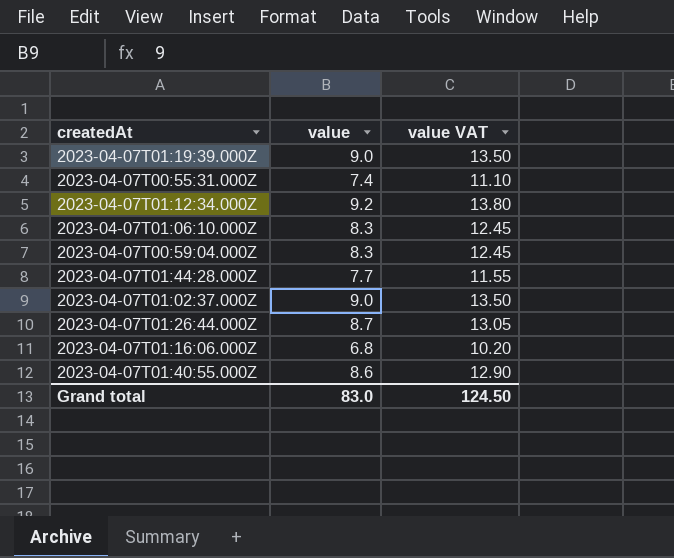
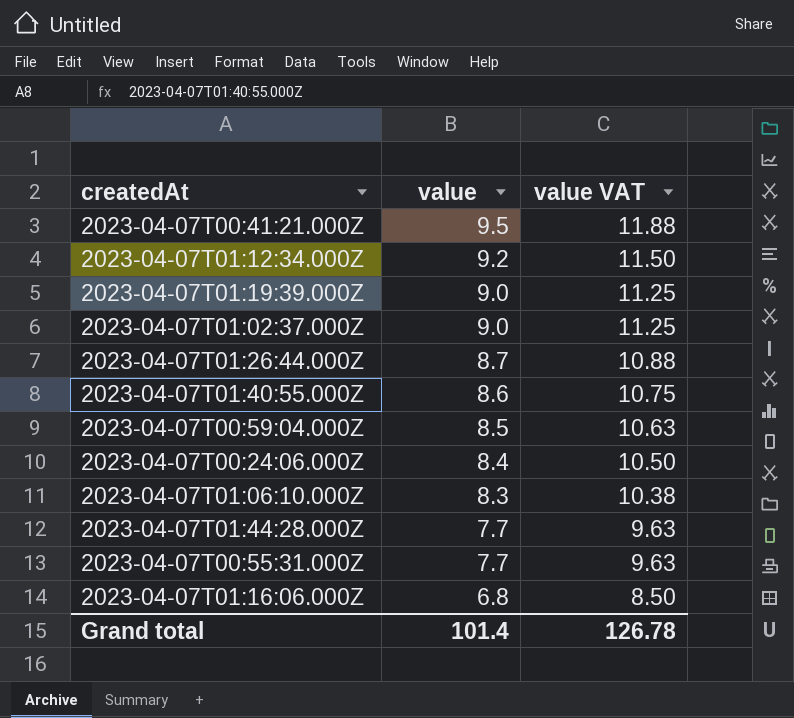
row order: none -> value descending
column value VAT | formula: [value] * 1.5 -> [value] * 1.25
row 2023-04-07T00:41:21.000Z: none -> 9.5 | 11.88
2023-04-07T00:59:04.000Z | value: 8.3 -> 8.5
row 2023-04-07T00:24:06.000Z: none -> 8.4 | 10.50
2023-04-07T00:55:31.000Z | value: 7.4 -> 7.7
Grand total | value: 83.0 -> 101.4
Grand total | value VAT: 124.50 -> 126.78

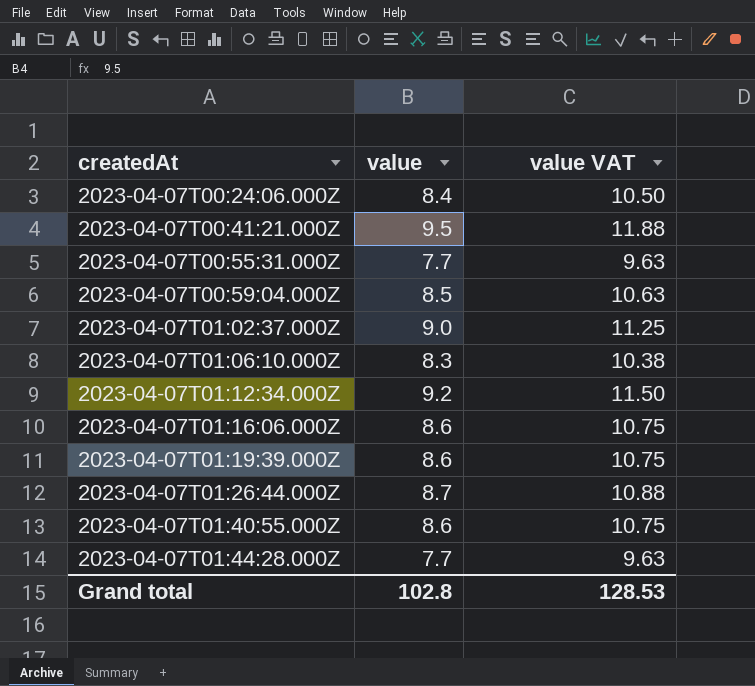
row order: value descending -> createdAt ascending
2023-04-07T01:16:06.000Z | value: 6.8 -> 8.6
2023-04-07T01:16:06.000Z | value VAT: 8.50 -> 10.75
2023-04-07T01:19:39.000Z | value: 9.0 -> 8.6
2023-04-07T01:19:39.000Z | value VAT: 11.25 -> 10.75
Grand total | value: 101.4 -> 102.8
Grand total | value VAT: 126.78 -> 128.53

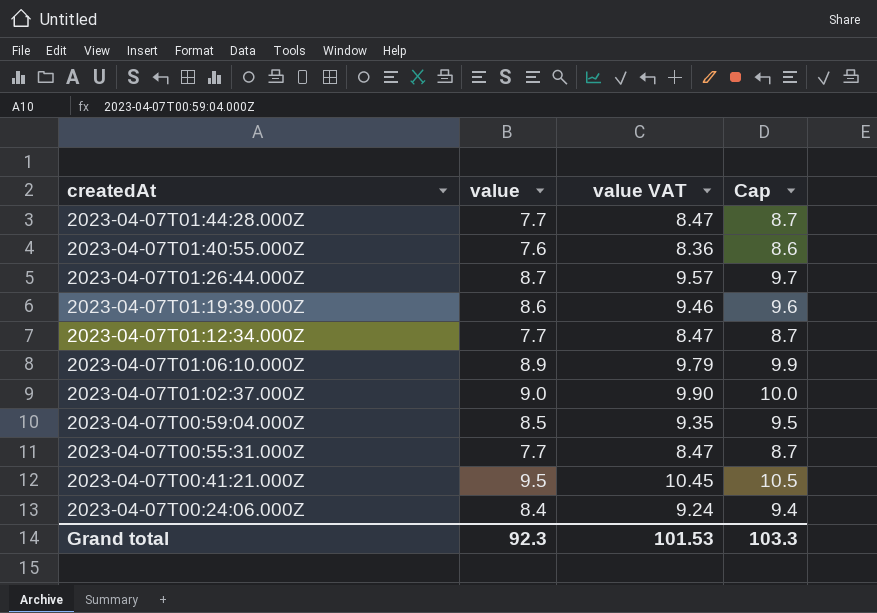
row order: createdAt ascending -> createdAt descending
column value VAT | formula: [value] * 1.25 -> [value] * 1.1
column Cap | formula: none -> [value] + 1
row 2023-04-07T01:16:06.000Z: 8.6 | 10.75 -> none
2023-04-07T01:40:55.000Z | value: 8.6 -> 7.6
2023-04-07T01:12:34.000Z | value: 9.2 -> 7.7
2023-04-07T01:06:10.000Z | value: 8.3 -> 8.9
Grand total | value: 102.8 -> 92.3
Grand total | value VAT: 128.53 -> 101.53

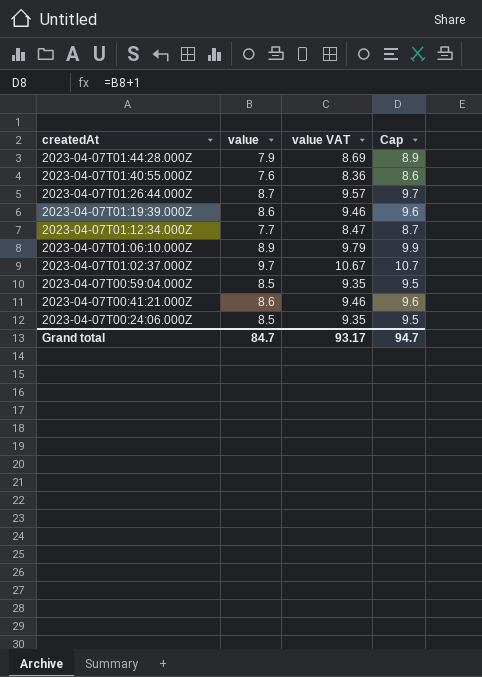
row 2023-04-07T00:55:31.000Z: 7.7 | 8.47 | 8.7 -> none
2023-04-07T01:44:28.000Z | value: 7.7 -> 7.9
2023-04-07T01:44:28.000Z | value VAT: 8.47 -> 8.69
2023-04-07T01:44:28.000Z | Cap: 8.7 -> 8.9
2023-04-07T01:02:37.000Z | value: 9.0 -> 9.7
2023-04-07T01:02:37.000Z | value VAT: 9.90 -> 10.67
2023-04-07T01:02:37.000Z | Cap: 10.0 -> 10.7
2023-04-07T00:41:21.000Z | value: 9.5 -> 8.6
2023-04-07T00:41:21.000Z | value VAT: 10.45 -> 9.46
2023-04-07T00:41:21.000Z | Cap: 10.5 -> 9.6
2023-04-07T00:24:06.000Z | value: 8.4 -> 8.5
2023-04-07T00:24:06.000Z | value VAT: 9.24 -> 9.35
2023-04-07T00:24:06.000Z | Cap: 9.4 -> 9.5
Grand total | value: 92.3 -> 84.7
Grand total | value VAT: 101.53 -> 93.17
Grand total | Cap: 103.3 -> 94.7

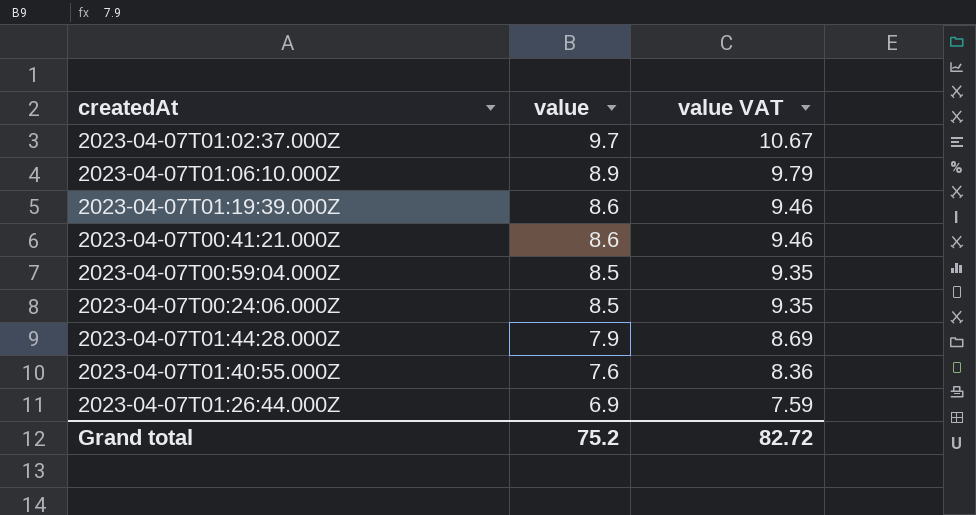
row order: createdAt descending -> value descending
column Cap | formula: [value] + 1 -> none
row 2023-04-07T01:12:34.000Z: 7.7 | 8.47 | 8.7 -> none
2023-04-07T01:26:44.000Z | value: 8.7 -> 6.9
2023-04-07T01:26:44.000Z | value VAT: 9.57 -> 7.59
Grand total | value: 84.7 -> 75.2
Grand total | value VAT: 93.17 -> 82.72

